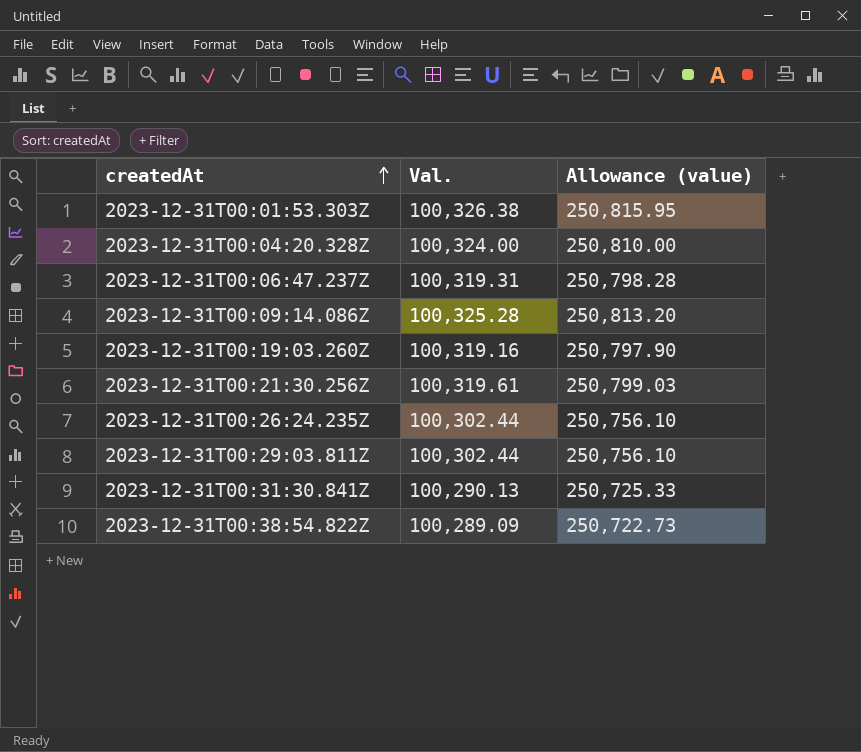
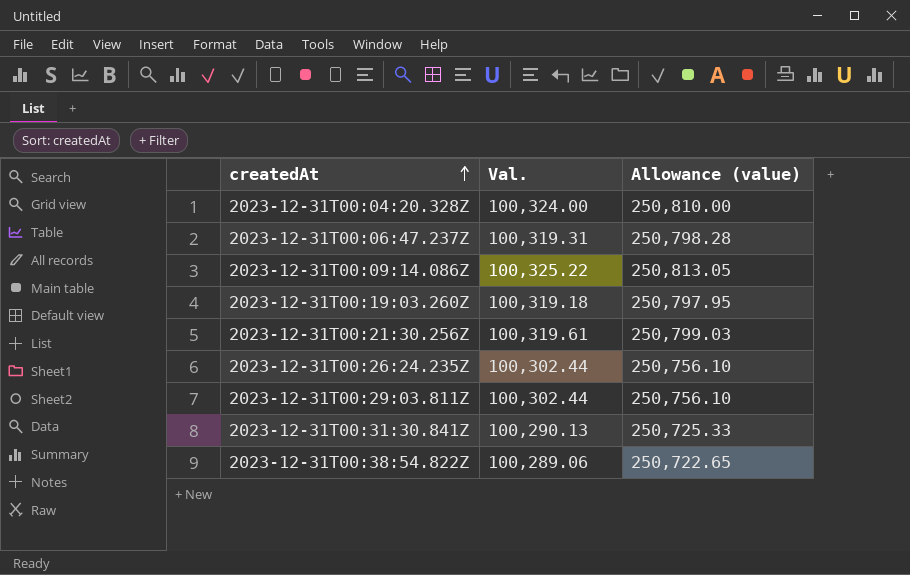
row 2023-12-31T00:01:53.303Z: 100,326.38 | 250,815.95 -> none
2023-12-31T00:09:14.086Z | Val.: 100,325.28 -> 100,325.22
2023-12-31T00:09:14.086Z | Allowance (value): 250,813.20 -> 250,813.05
2023-12-31T00:19:03.260Z | Val.: 100,319.16 -> 100,319.18
2023-12-31T00:19:03.260Z | Allowance (value): 250,797.90 -> 250,797.95
2023-12-31T00:38:54.822Z | Val.: 100,289.09 -> 100,289.06
2023-12-31T00:38:54.822Z | Allowance (value): 250,722.73 -> 250,722.65

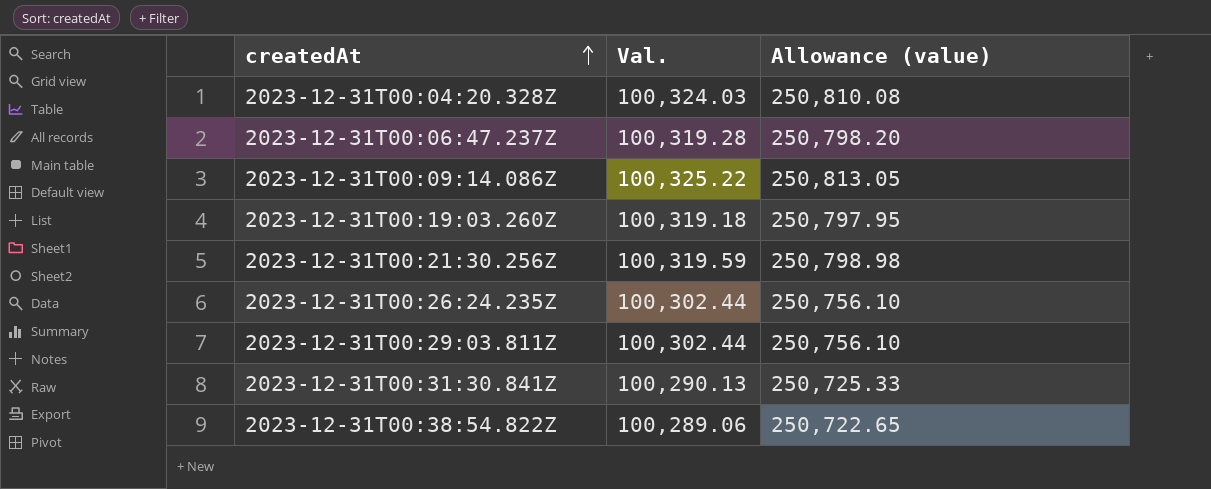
2023-12-31T00:04:20.328Z | Val.: 100,324.00 -> 100,324.03
2023-12-31T00:04:20.328Z | Allowance (value): 250,810.00 -> 250,810.08
2023-12-31T00:06:47.237Z | Val.: 100,319.31 -> 100,319.28
2023-12-31T00:06:47.237Z | Allowance (value): 250,798.28 -> 250,798.20
2023-12-31T00:21:30.256Z | Val.: 100,319.61 -> 100,319.59
2023-12-31T00:21:30.256Z | Allowance (value): 250,799.03 -> 250,798.98

